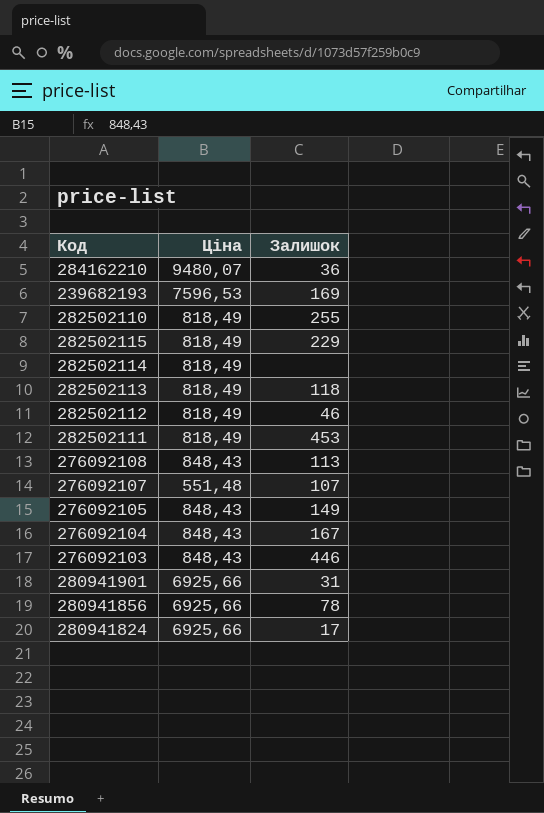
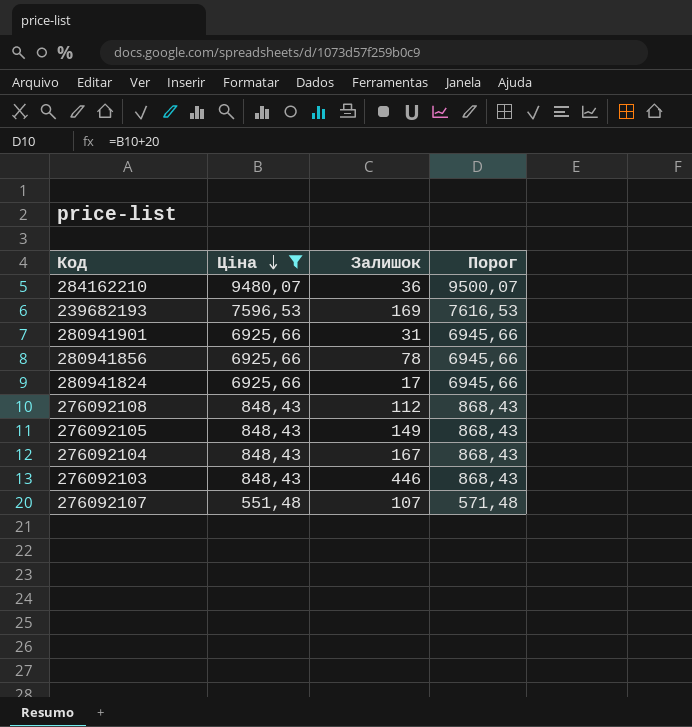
filter: none -> Ціна != 818,49
row order: none -> Ціна descending
column Порог | formula: none -> [Ціна] + 20
276092108 | Залишок: 113 -> 112

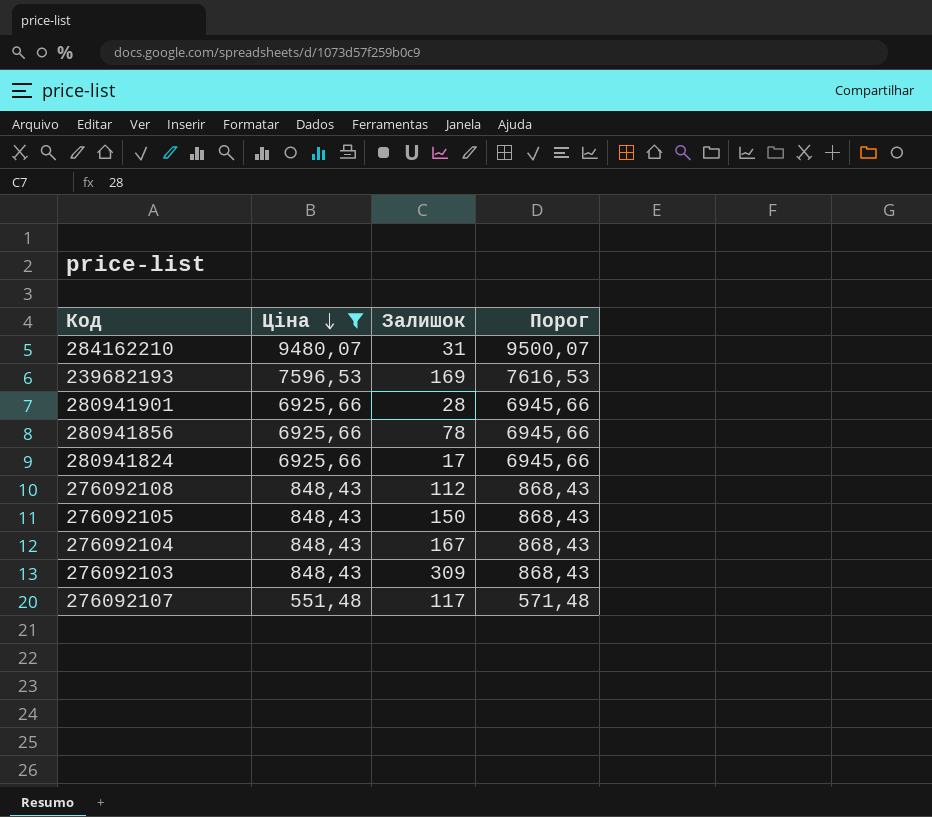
284162210 | Залишок: 36 -> 31
280941901 | Залишок: 31 -> 28
276092105 | Залишок: 149 -> 150
276092103 | Залишок: 446 -> 309
276092107 | Залишок: 107 -> 117

